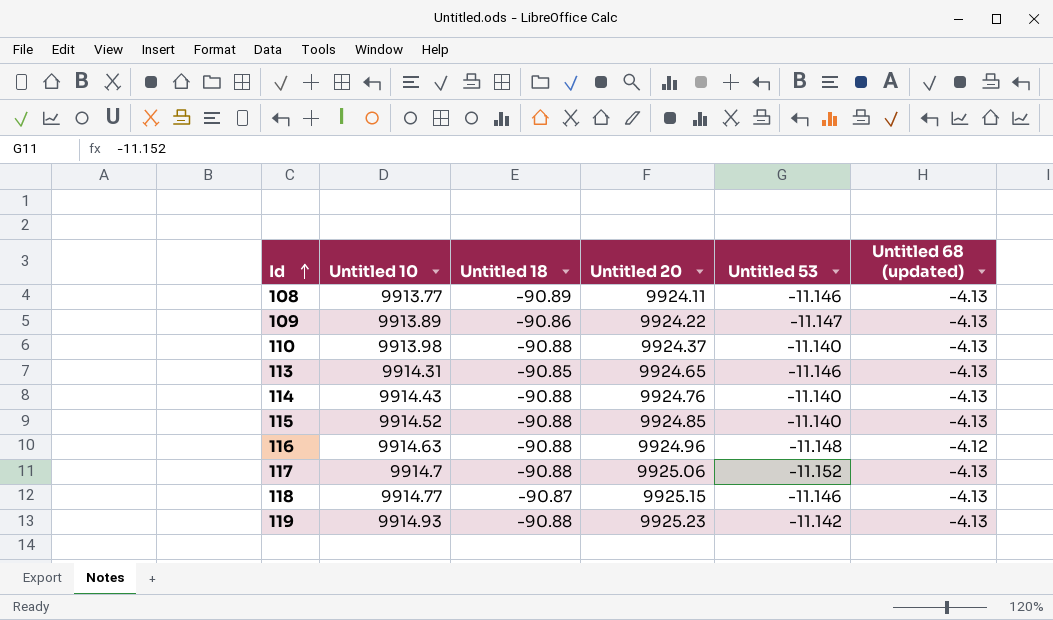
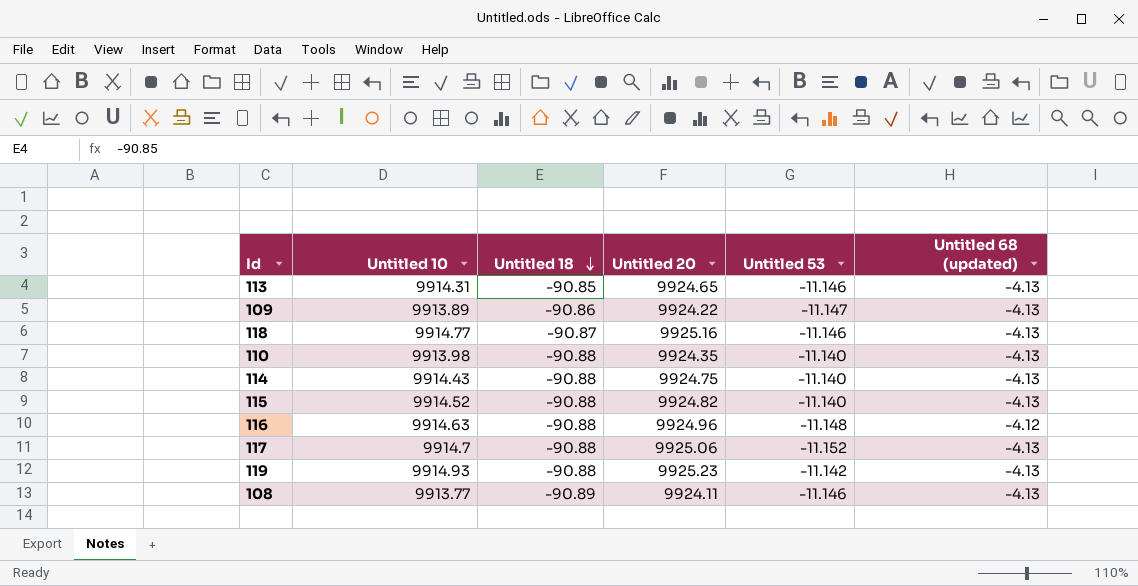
row order: Id ascending -> Untitled 18 descending
118 | Untitled 20: 9925.15 -> 9925.16
110 | Untitled 20: 9924.37 -> 9924.35
114 | Untitled 20: 9924.76 -> 9924.75
115 | Untitled 20: 9924.85 -> 9924.82

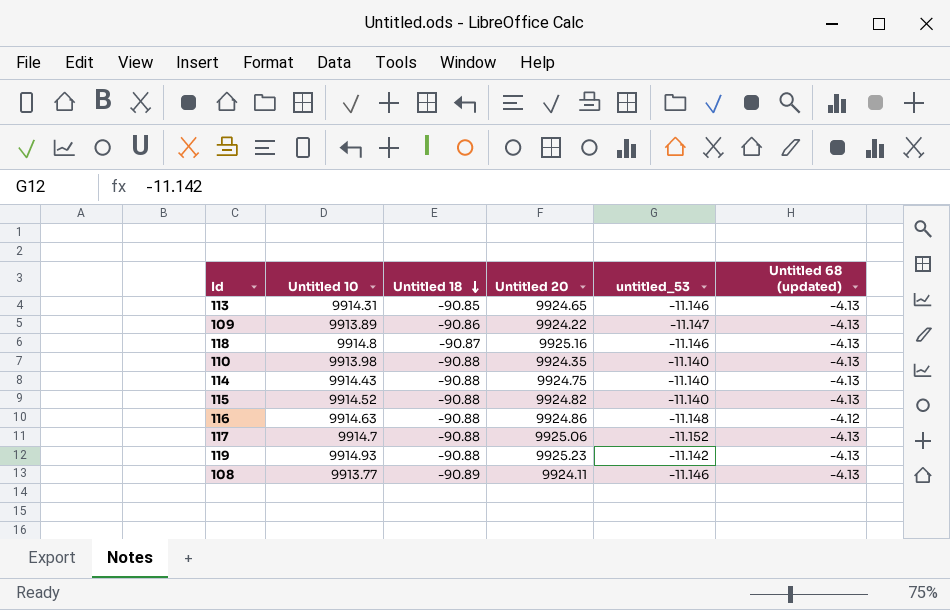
column name: Untitled 53 -> untitled_53
118 | Untitled 10: 9914.77 -> 9914.8
116 | Untitled 20: 9924.96 -> 9924.86

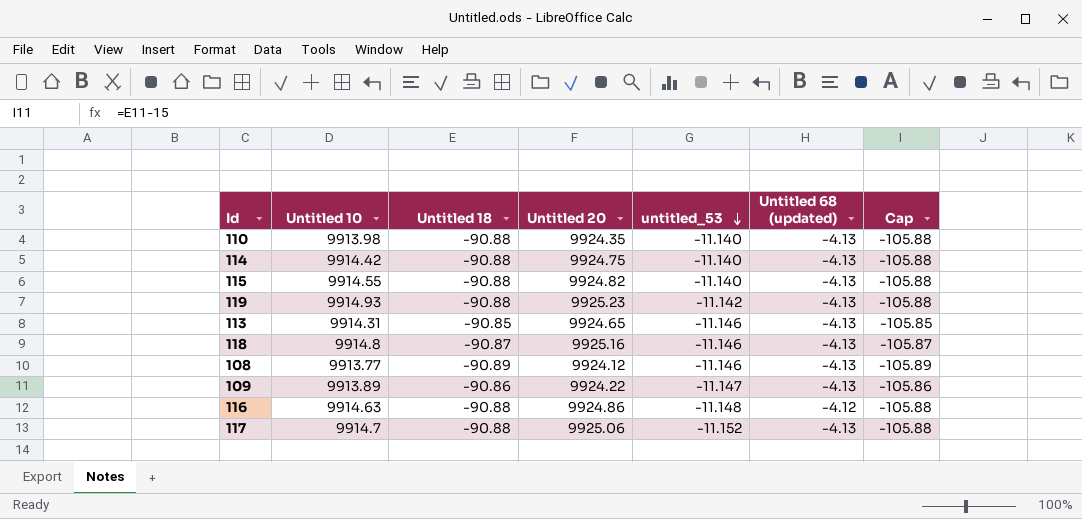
row order: Untitled 18 descending -> untitled_53 descending
column Cap | formula: none -> [Untitled 18] - 15
114 | Untitled 10: 9914.43 -> 9914.42
115 | Untitled 10: 9914.52 -> 9914.55
108 | Untitled 20: 9924.11 -> 9924.12

